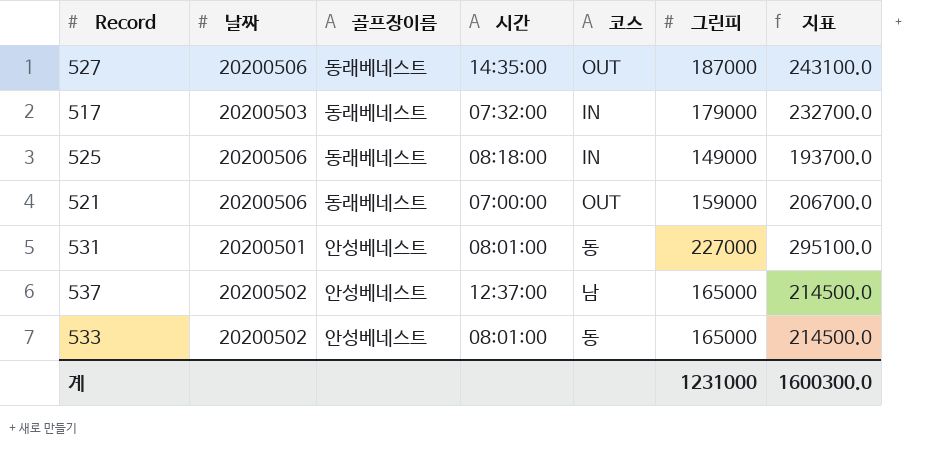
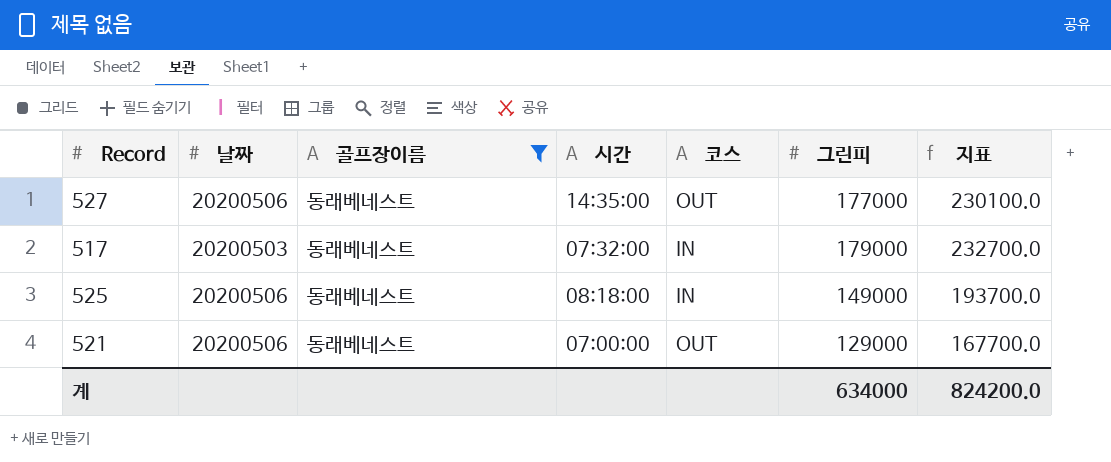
filter: none -> 골프장이름 = 동래베네스트
527 | 그린피: 187000 -> 177000
527 | 지표: 243100.0 -> 230100.0
521 | 그린피: 159000 -> 129000
521 | 지표: 206700.0 -> 167700.0
계 | 그린피: 1231000 -> 634000
계 | 지표: 1600300.0 -> 824200.0

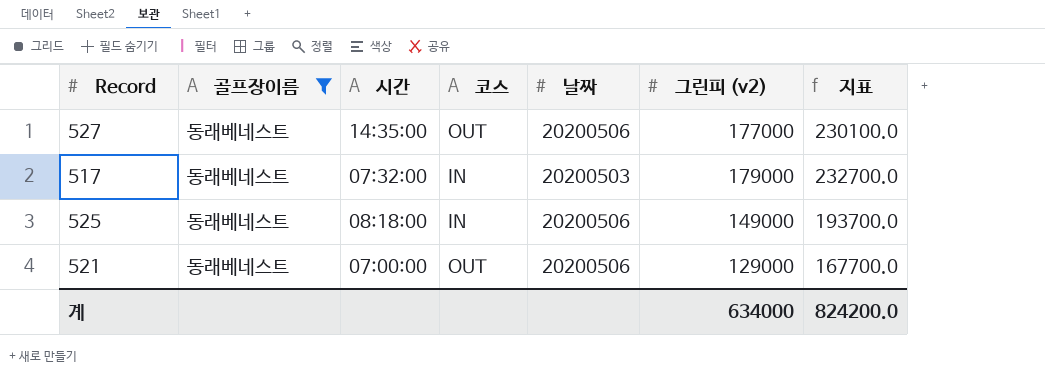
column 날짜 | position: 2 -> 5
column name: 그린피 -> 그린피 (v2)

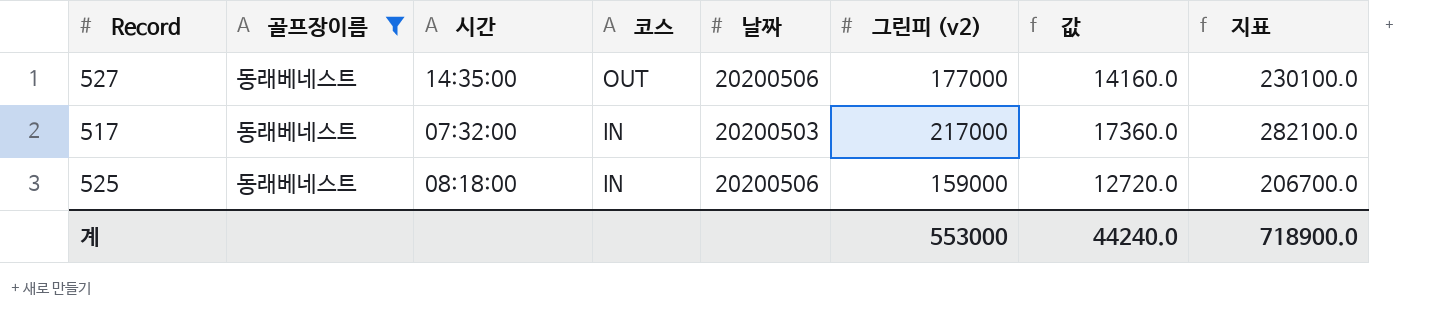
column 값 | formula: none -> [그린피 (v2)] * 0.08
row 521: 동래베네스트 | 07:00:00 | OUT | 20200506 | 129000 | 167700.0 -> none
517 | 그린피 (v2): 179000 -> 217000
517 | 지표: 232700.0 -> 282100.0
525 | 그린피 (v2): 149000 -> 159000
525 | 지표: 193700.0 -> 206700.0
계 | 그린피 (v2): 634000 -> 553000
계 | 지표: 824200.0 -> 718900.0

